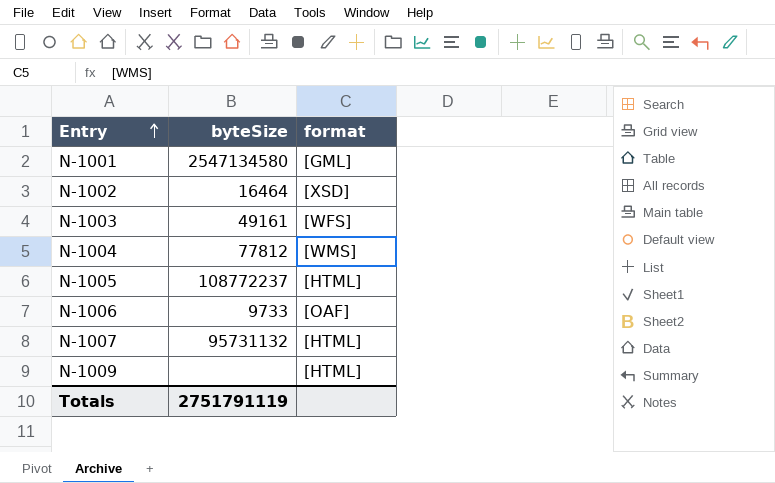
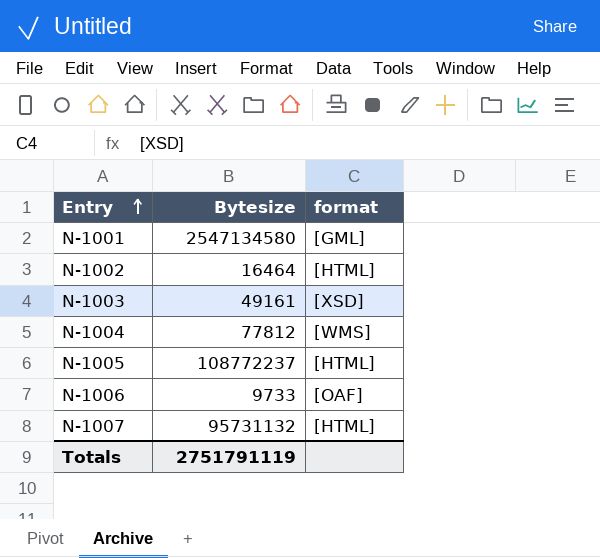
column name: byteSize -> Bytesize
row N-1009: none | [HTML] -> none
N-1002 | format: [XSD] -> [HTML]
N-1003 | format: [WFS] -> [XSD]

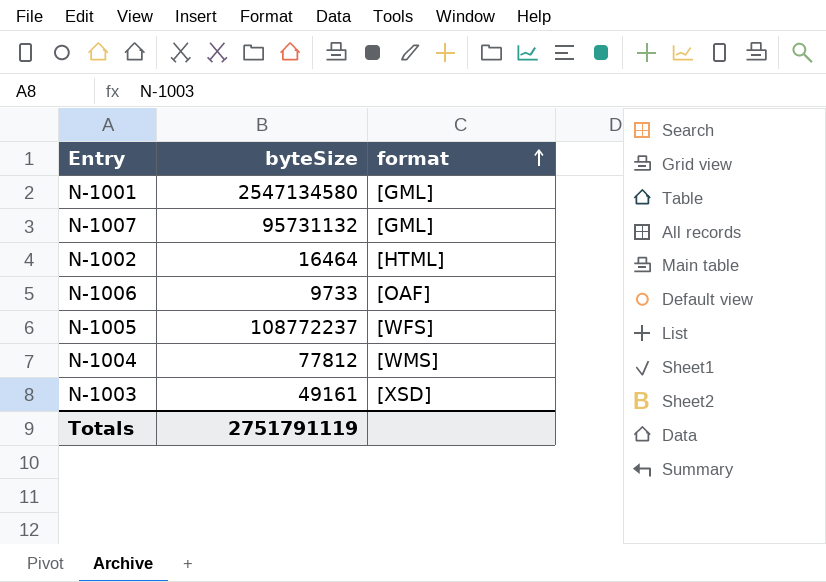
row order: Entry ascending -> format ascending
column name: Bytesize -> byteSize
N-1007 | format: [HTML] -> [GML]
N-1005 | format: [HTML] -> [WFS]

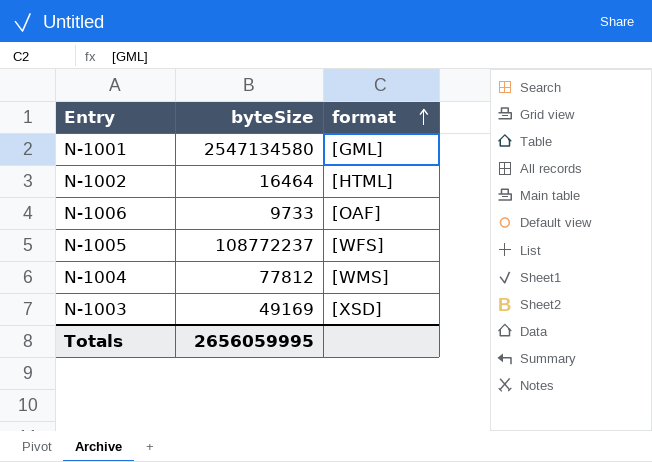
row N-1007: 95731132 | [GML] -> none
N-1003 | byteSize: 49161 -> 49169
Totals | byteSize: 2751791119 -> 2656059995

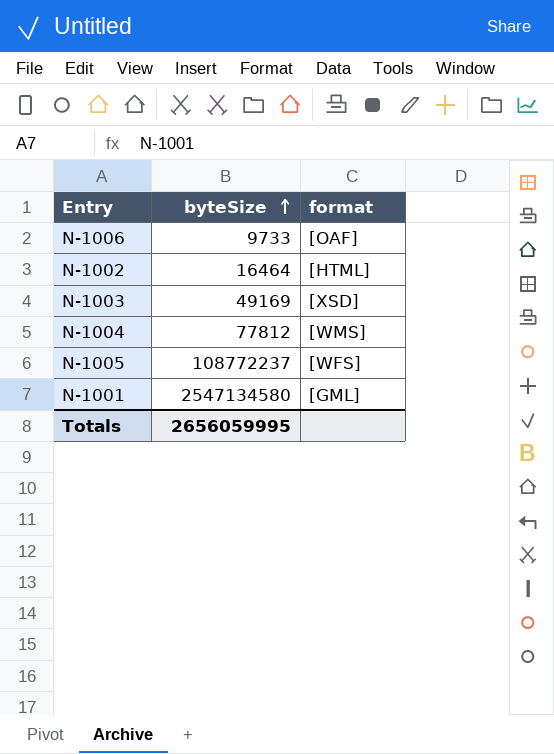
row order: format ascending -> byteSize ascending

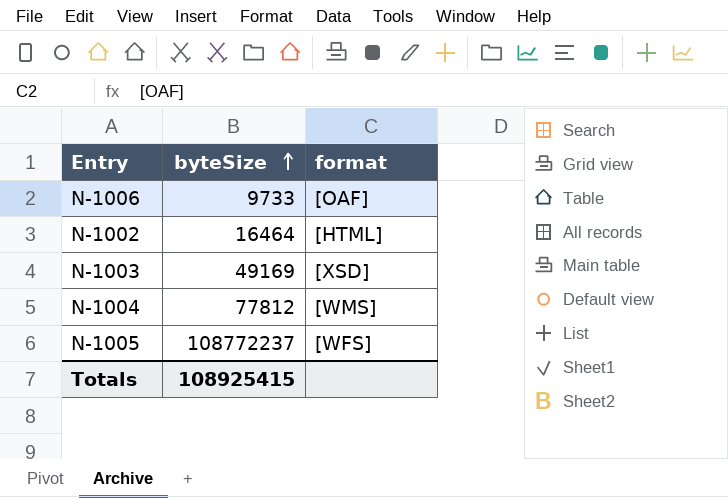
row N-1001: 2547134580 | [GML] -> none
Totals | byteSize: 2656059995 -> 108925415

